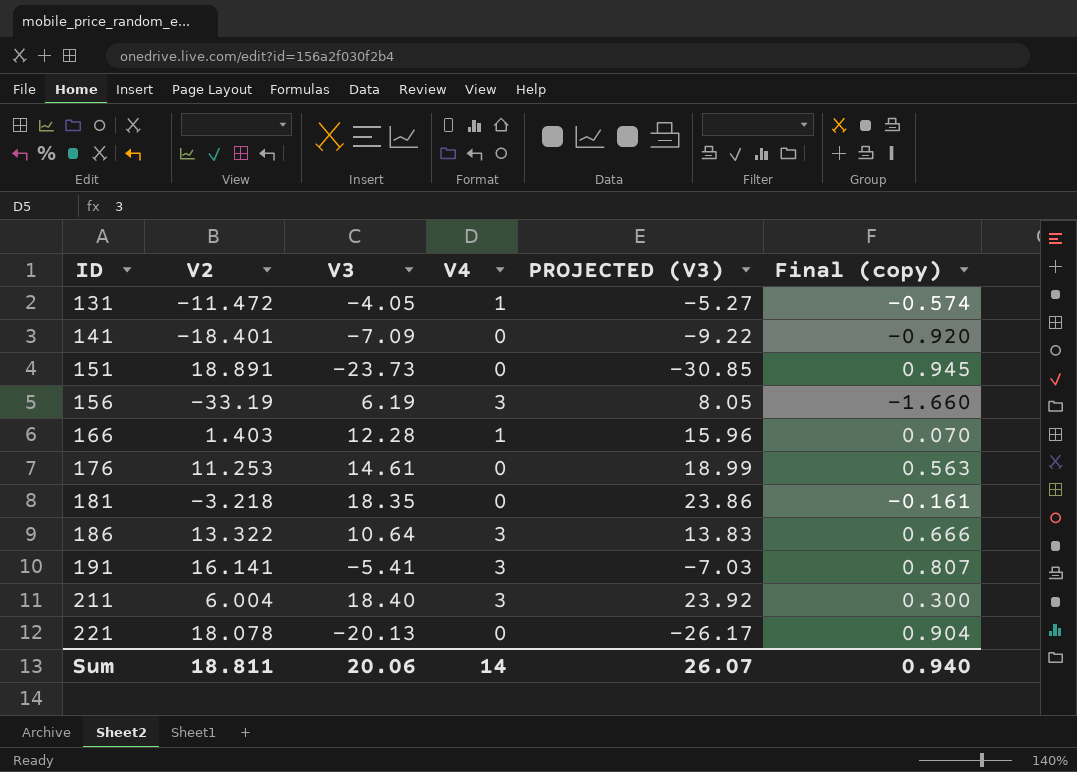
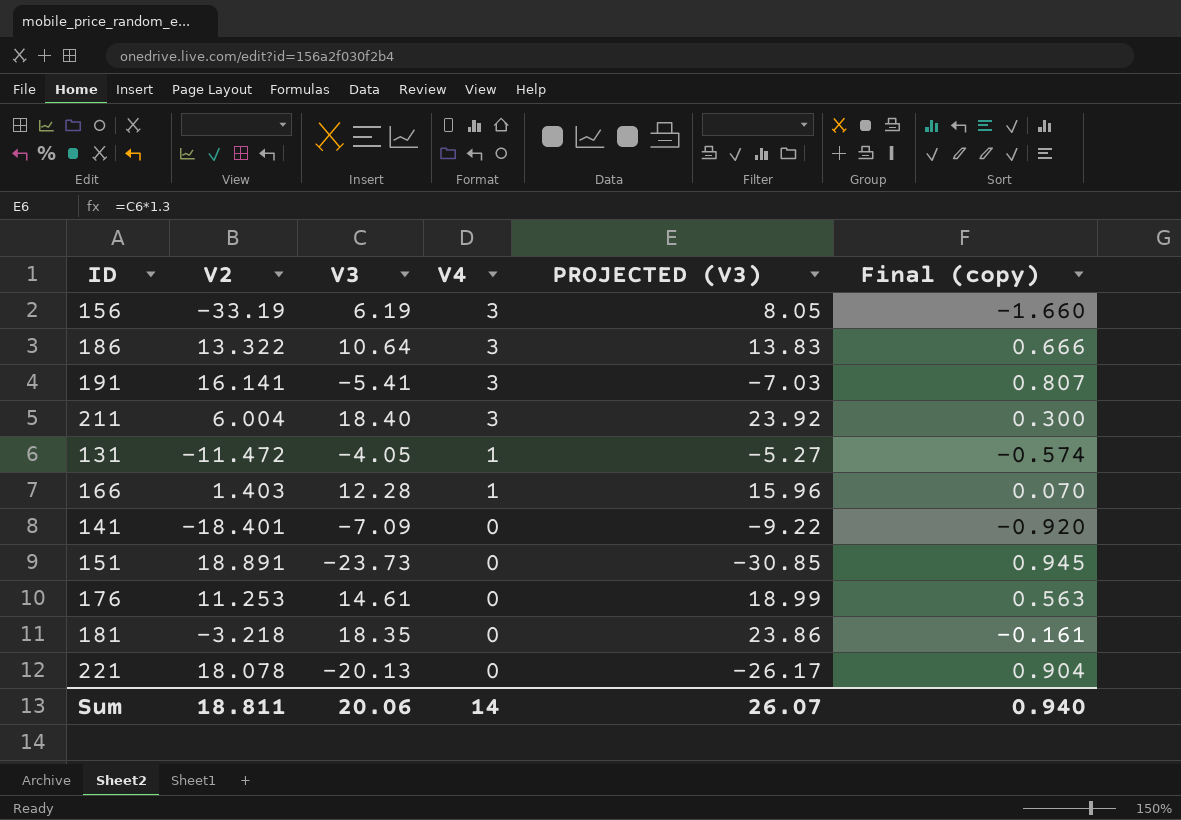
row order: ID ascending -> V4 descending

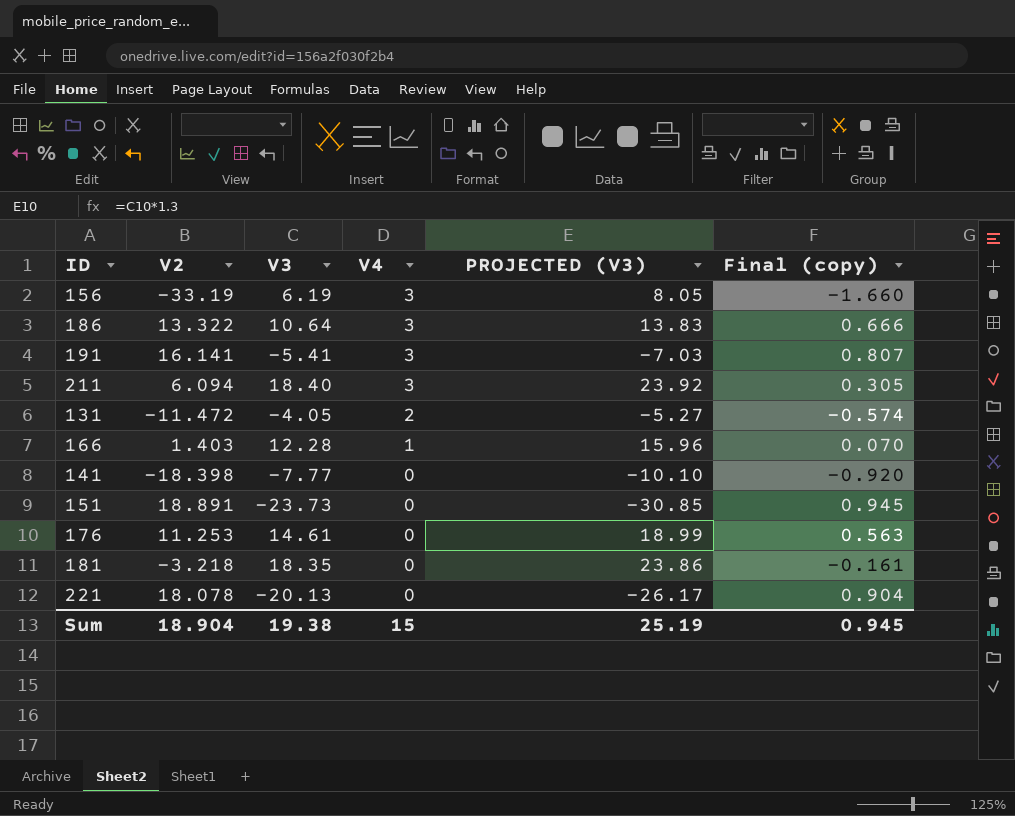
211 | V2: 6.004 -> 6.094
211 | Final (copy): 0.300 -> 0.305
131 | V4: 1 -> 2
141 | V2: -18.401 -> -18.398
141 | V3: -7.09 -> -7.77
141 | PROJECTED (V3): -9.22 -> -10.10
Sum | V2: 18.811 -> 18.904
Sum | V3: 20.06 -> 19.38
Sum | V4: 14 -> 15
Sum | PROJECTED (V3): 26.07 -> 25.19
Sum | Final (copy): 0.940 -> 0.945

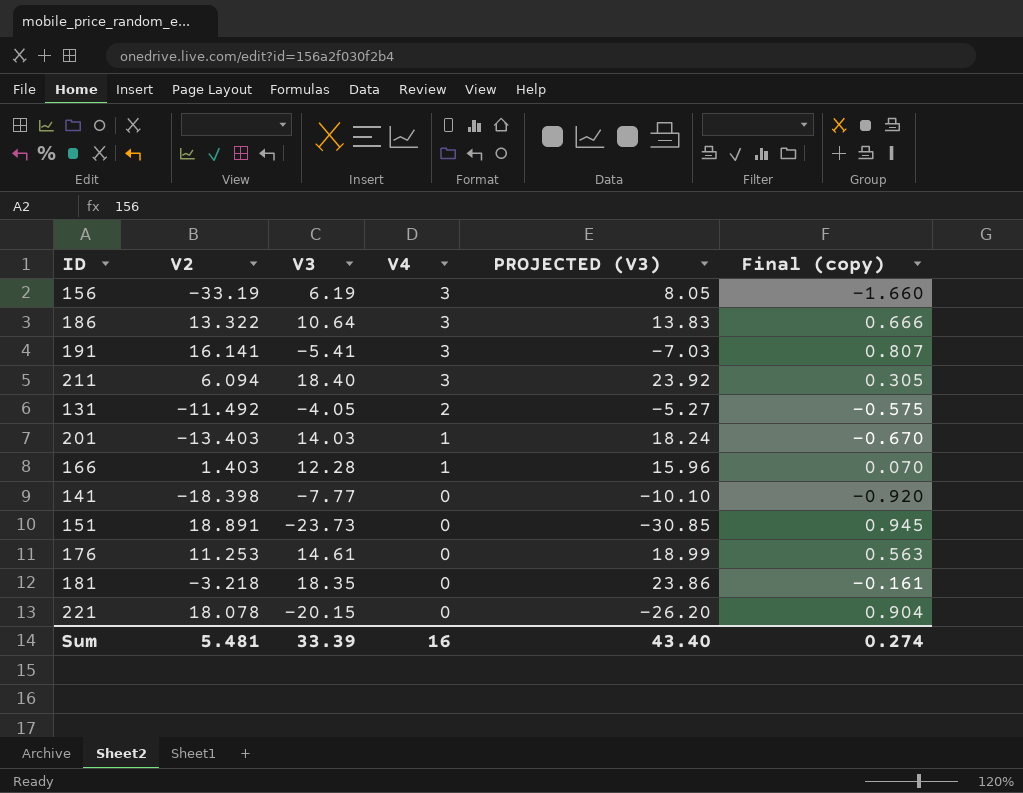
131 | V2: -11.472 -> -11.492
131 | Final (copy): -0.574 -> -0.575
row 201: none -> -13.403 | 14.03 | 1 | 18.24 | -0.670
221 | V3: -20.13 -> -20.15
221 | PROJECTED (V3): -26.17 -> -26.20
Sum | V2: 18.904 -> 5.481
Sum | V3: 19.38 -> 33.39
Sum | V4: 15 -> 16
Sum | PROJECTED (V3): 25.19 -> 43.40
Sum | Final (copy): 0.945 -> 0.274

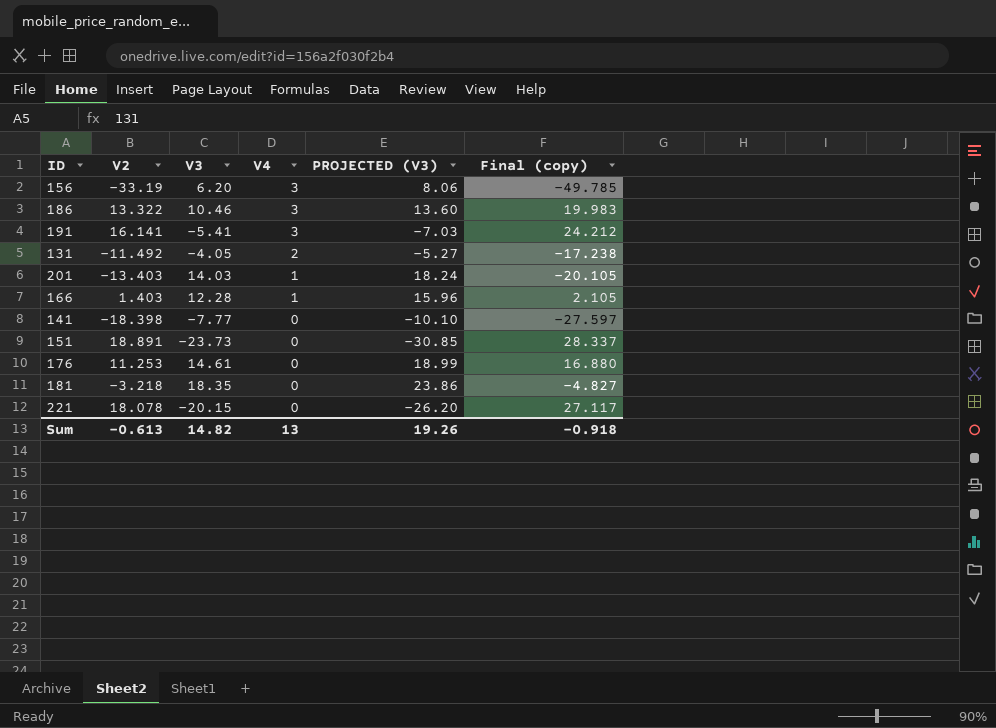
column Final (copy) | formula: [V2] * 0.05 -> [V2] * 1.5
row 211: 6.094 | 18.40 | 3 | 23.92 | 0.305 -> none
156 | V3: 6.19 -> 6.20
156 | PROJECTED (V3): 8.05 -> 8.06
186 | V3: 10.64 -> 10.46
186 | PROJECTED (V3): 13.83 -> 13.60
Sum | V2: 5.481 -> -0.613
Sum | V3: 33.39 -> 14.82
Sum | V4: 16 -> 13
Sum | PROJECTED (V3): 43.40 -> 19.26
Sum | Final (copy): 0.274 -> -0.918

